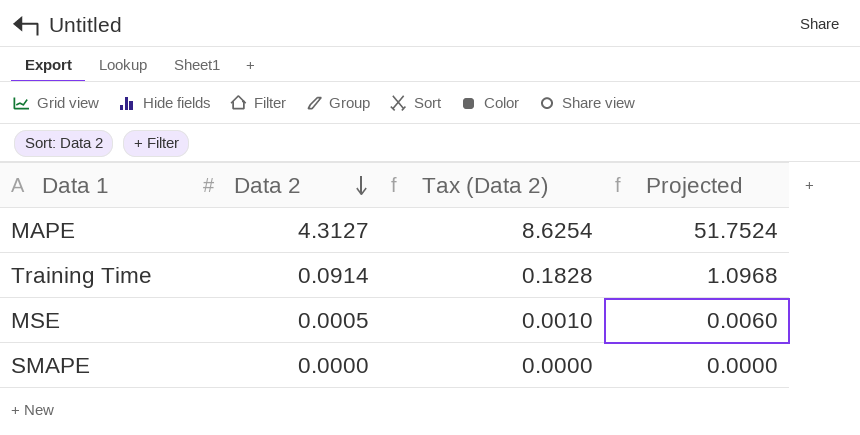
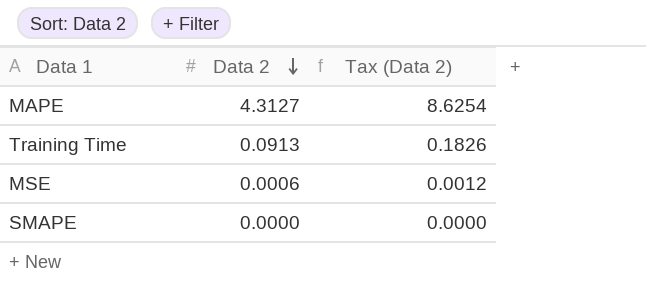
column Projected | formula: [Data 2] * 12 -> none
Training Time | Data 2: 0.0914 -> 0.0913
Training Time | Tax (Data 2): 0.1828 -> 0.1826
MSE | Data 2: 0.0005 -> 0.0006
MSE | Tax (Data 2): 0.0010 -> 0.0012

